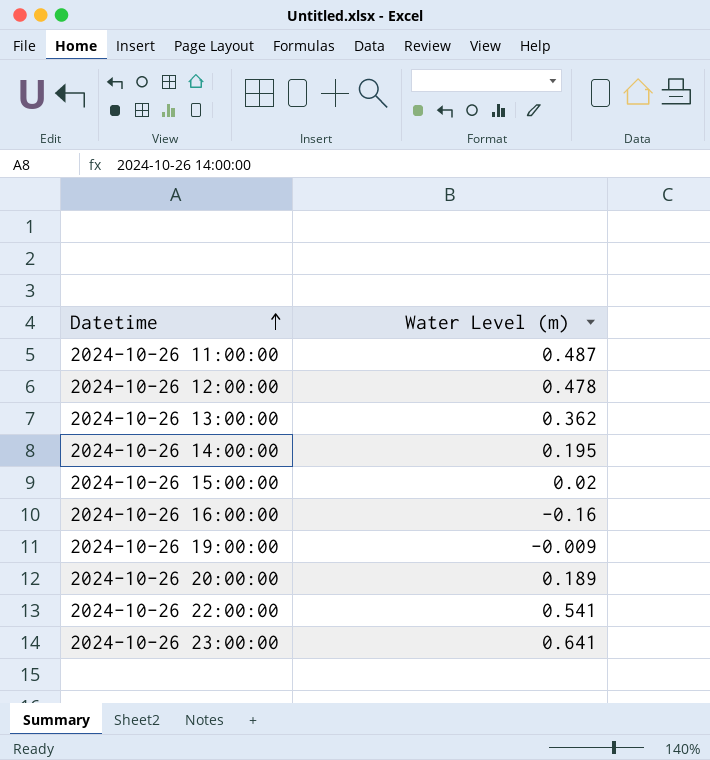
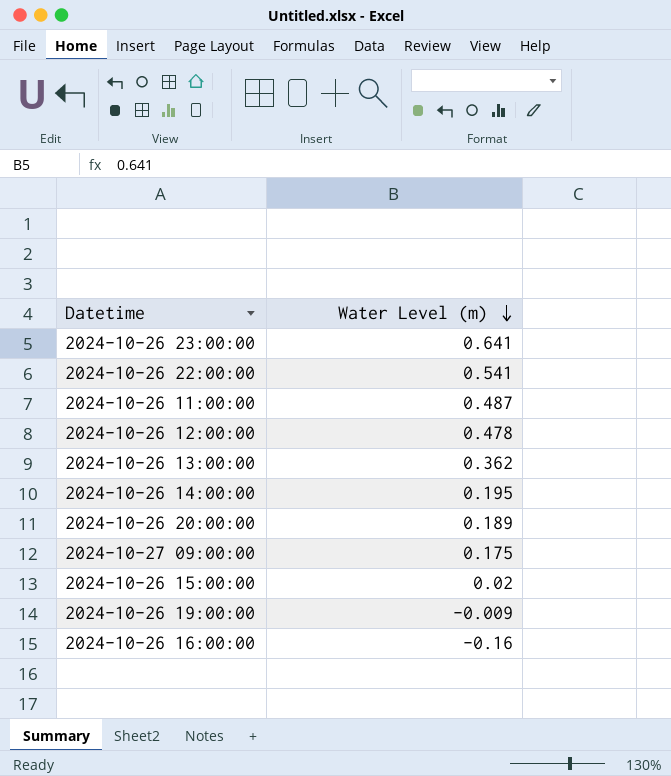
row order: Datetime ascending -> Water Level (m) descending
row 2024-10-27 09:00:00: none -> 0.175

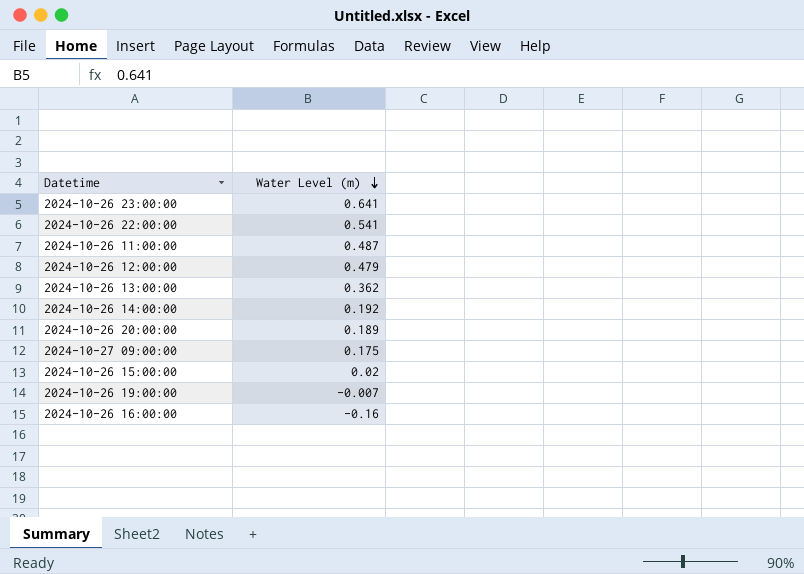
2024-10-26 12:00:00 | Water Level (m): 0.478 -> 0.479
2024-10-26 14:00:00 | Water Level (m): 0.195 -> 0.192
2024-10-26 19:00:00 | Water Level (m): -0.009 -> -0.007

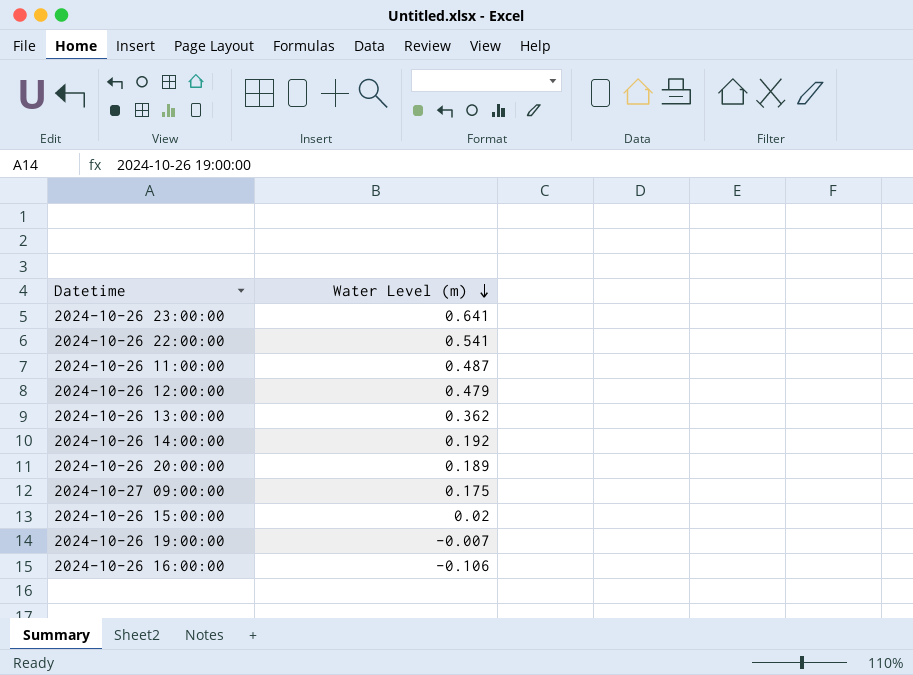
2024-10-26 16:00:00 | Water Level (m): -0.16 -> -0.106

